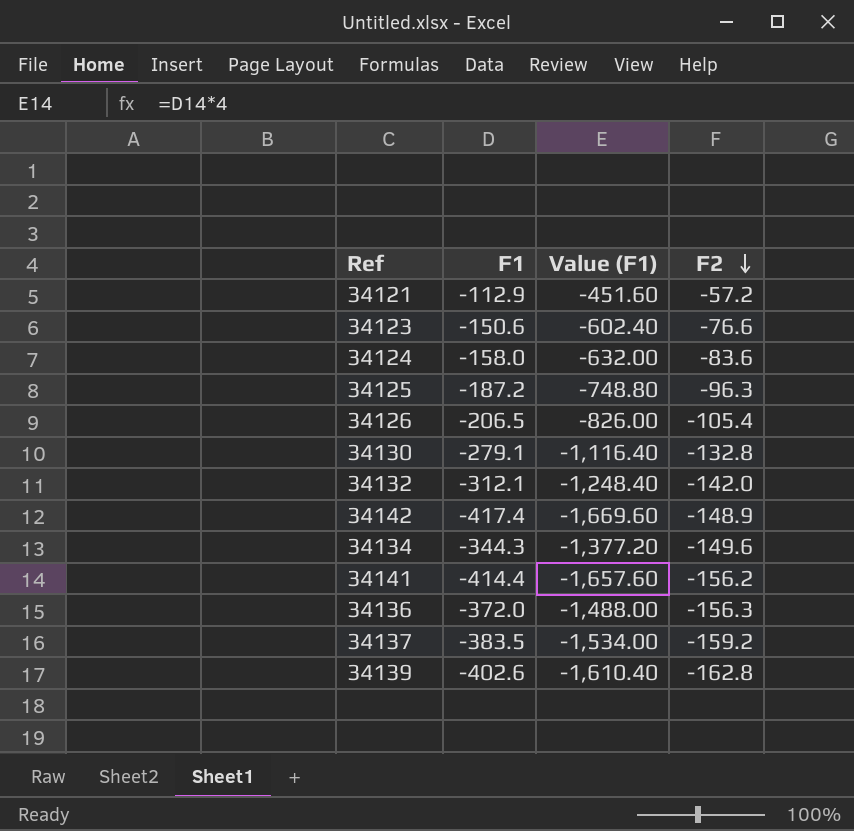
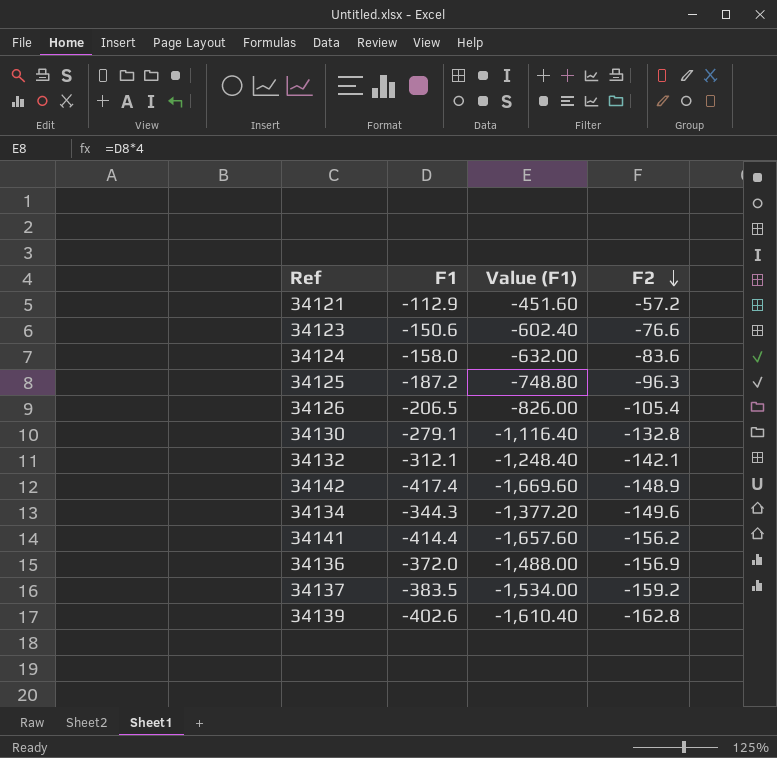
34132 | F2: -142.0 -> -142.1
34136 | F2: -156.3 -> -156.9

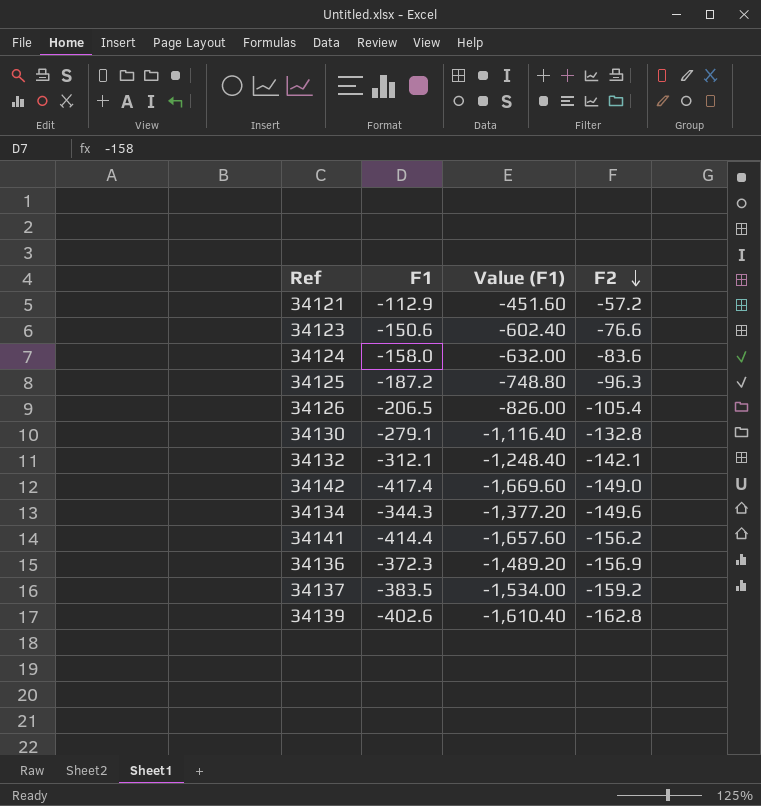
34142 | F2: -148.9 -> -149.0
34136 | F1: -372.0 -> -372.3
34136 | Value (F1): -1,488.00 -> -1,489.20

